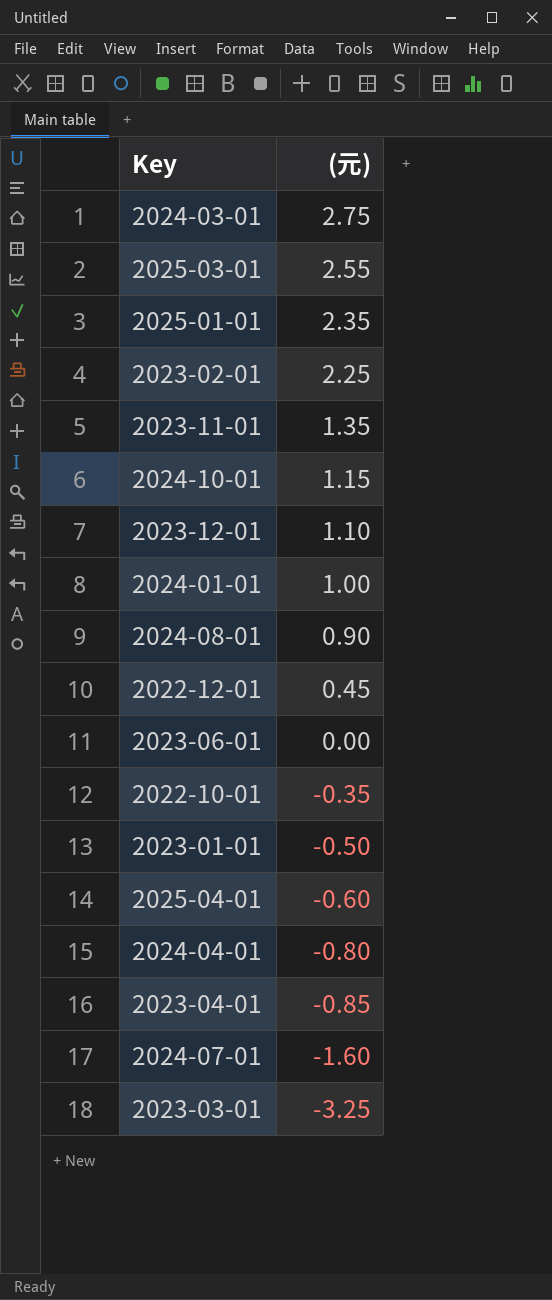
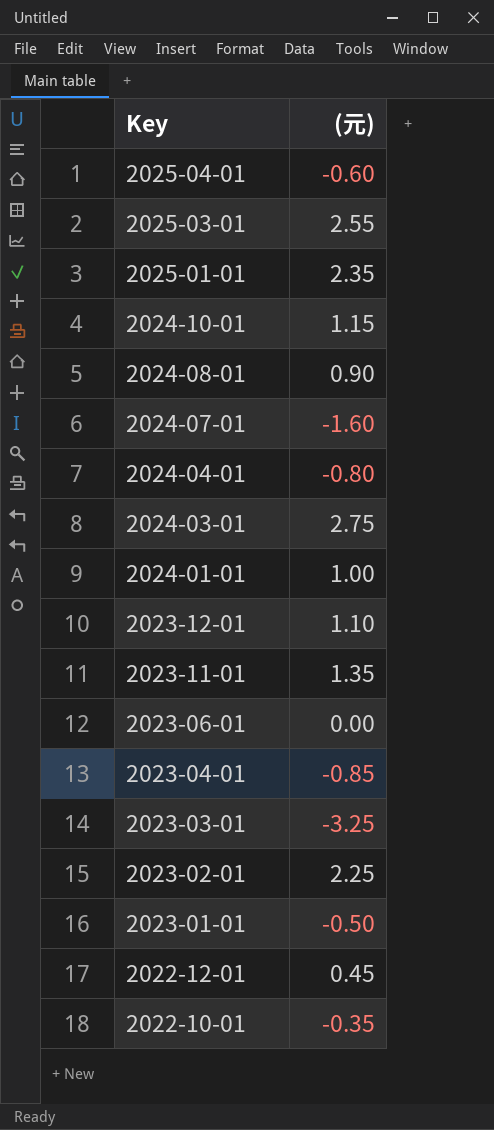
row order: (元) descending -> Key descending

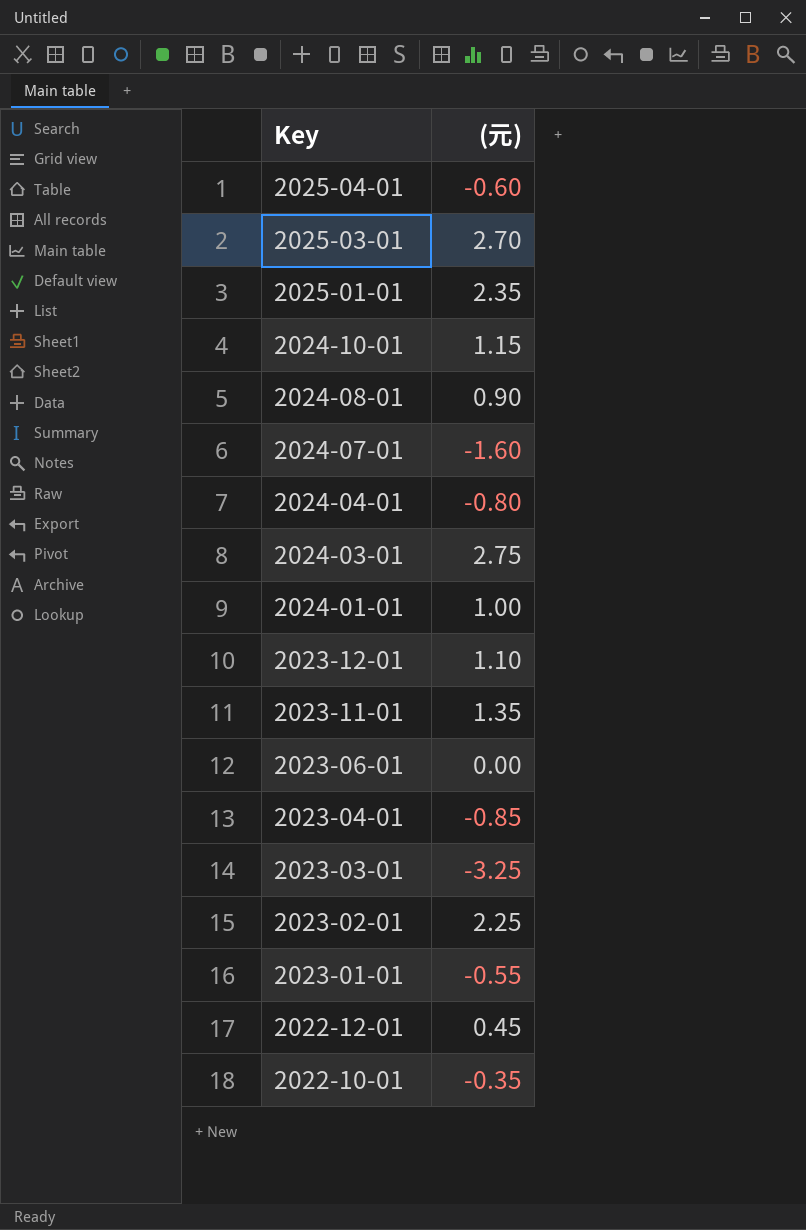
2025-03-01 | (元): 2.55 -> 2.70
2023-01-01 | (元): -0.50 -> -0.55

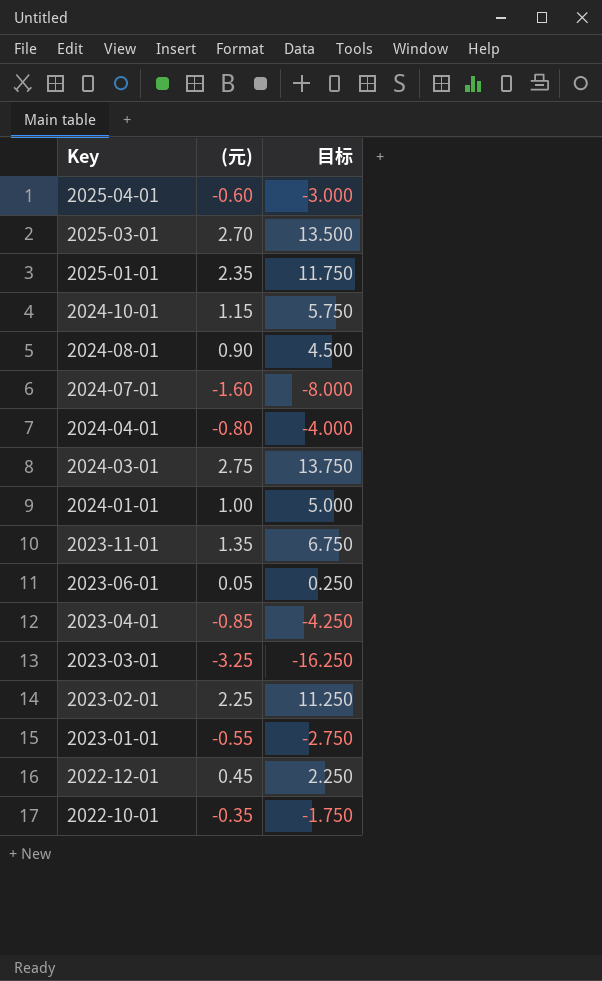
column 目标 | formula: none -> [(元)] * 5
row 2023-12-01: 1.10 -> none
2023-06-01 | (元): 0.00 -> 0.05

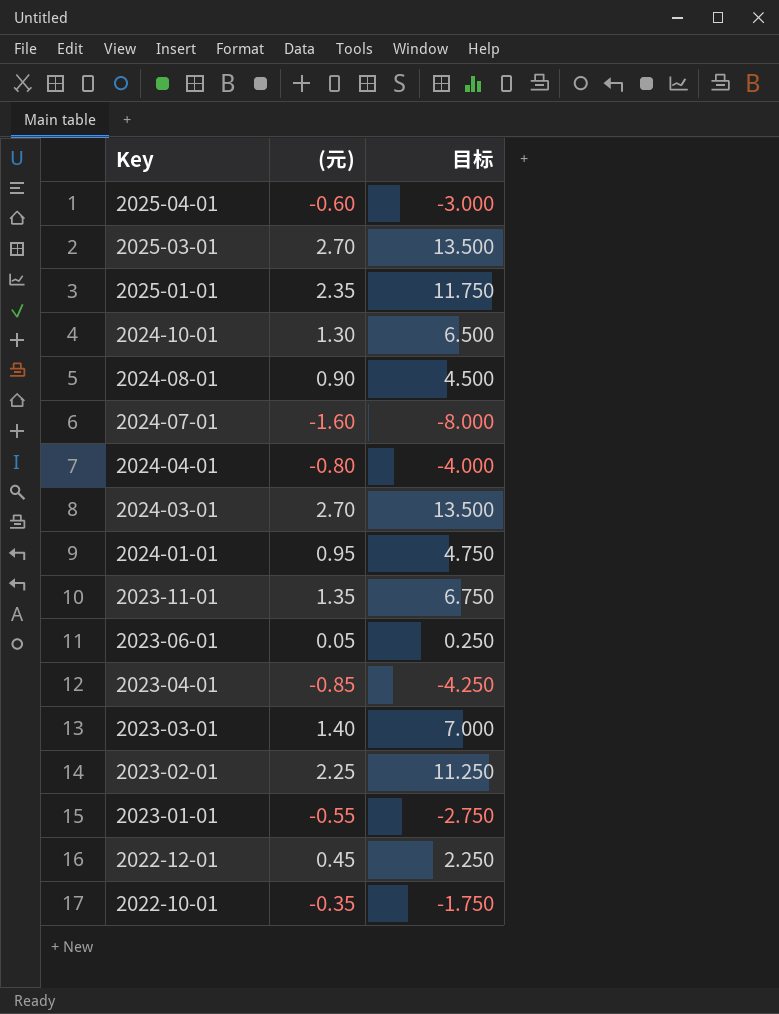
2024-10-01 | (元): 1.15 -> 1.30
2024-10-01 | 目标: 5.750 -> 6.500
2024-03-01 | (元): 2.75 -> 2.70
2024-03-01 | 目标: 13.750 -> 13.500
2024-01-01 | (元): 1.00 -> 0.95
2024-01-01 | 目标: 5.000 -> 4.750
2023-03-01 | (元): -3.25 -> 1.40
2023-03-01 | 目标: -16.250 -> 7.000

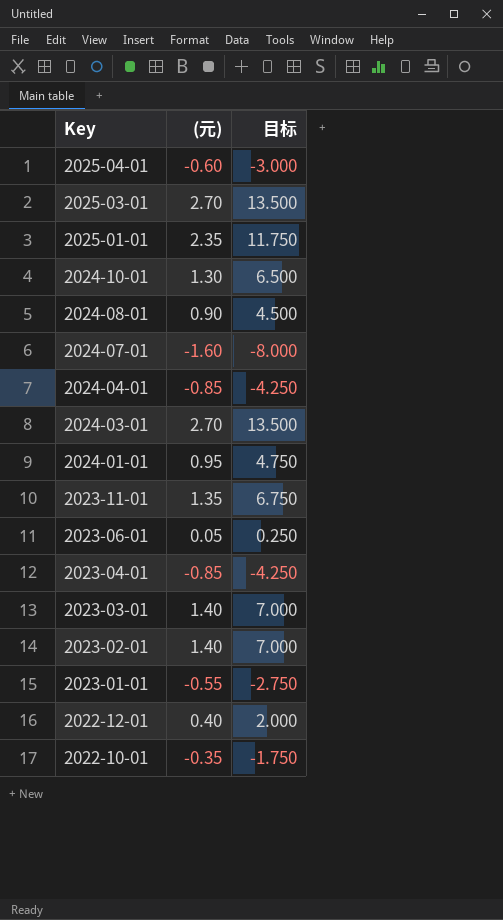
2024-04-01 | (元): -0.80 -> -0.85
2024-04-01 | 目标: -4.000 -> -4.250
2023-02-01 | (元): 2.25 -> 1.40
2023-02-01 | 目标: 11.250 -> 7.000
2022-12-01 | (元): 0.45 -> 0.40
2022-12-01 | 目标: 2.250 -> 2.000

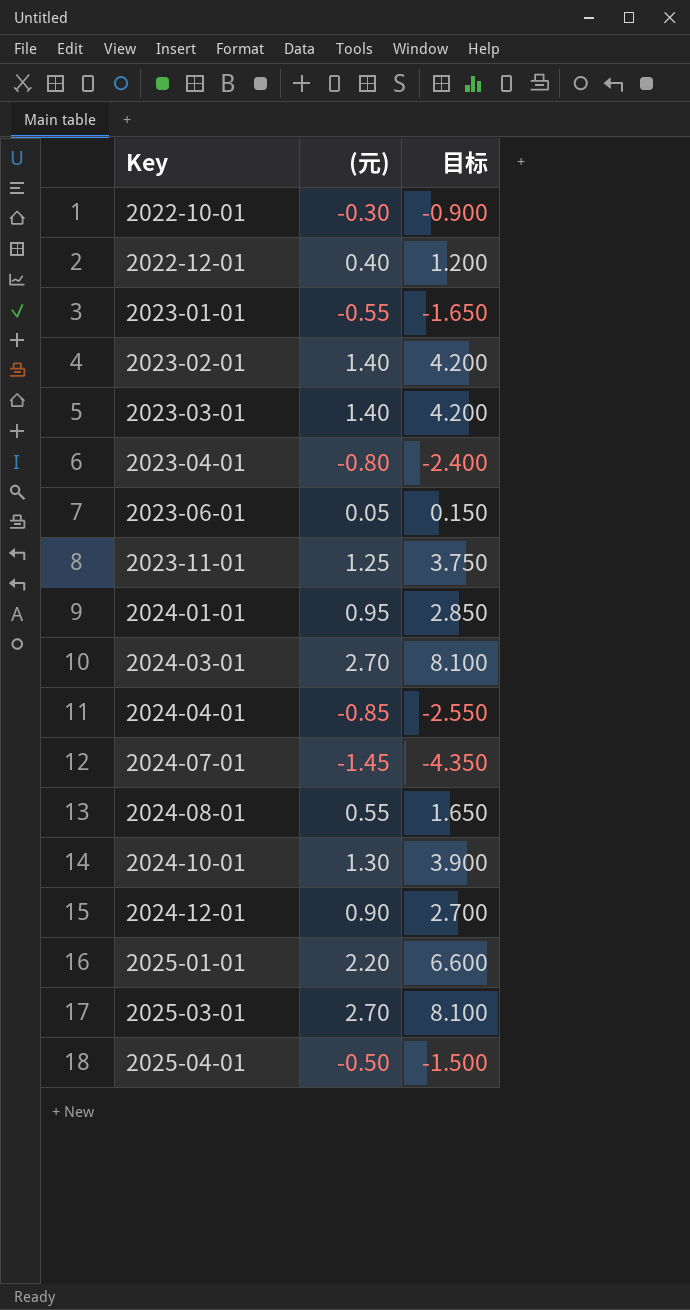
row order: Key descending -> Key ascending
column 目标 | formula: [(元)] * 5 -> [(元)] * 3
2022-10-01 | (元): -0.35 -> -0.30
2023-04-01 | (元): -0.85 -> -0.80
2023-11-01 | (元): 1.35 -> 1.25
2024-07-01 | (元): -1.60 -> -1.45
2024-08-01 | (元): 0.90 -> 0.55
row 2024-12-01: none -> 0.90 | 2.700
2025-01-01 | (元): 2.35 -> 2.20
2025-04-01 | (元): -0.60 -> -0.50

